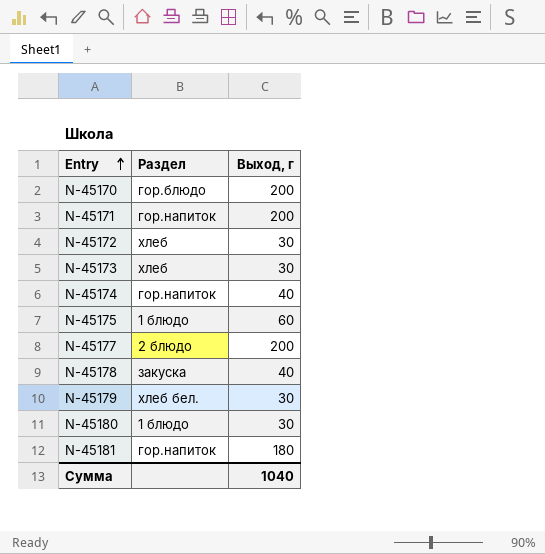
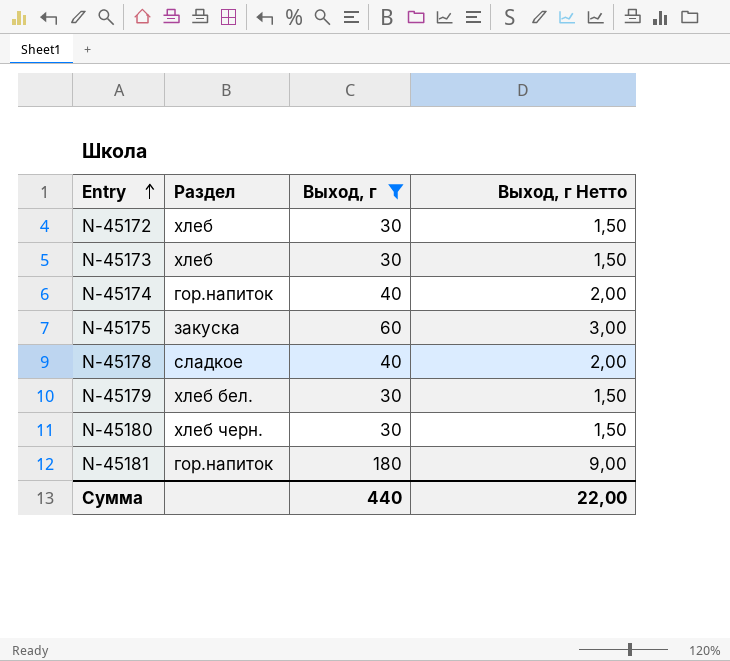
filter: none -> Выход, г != 200
column Выход, г Нетто | formula: none -> [Выход, г] * 0,05
N-45175 | Раздел: 1 блюдо -> закуска
N-45178 | Раздел: закуска -> сладкое
N-45180 | Раздел: 1 блюдо -> хлеб черн.
Сумма | Выход, г: 1040 -> 440

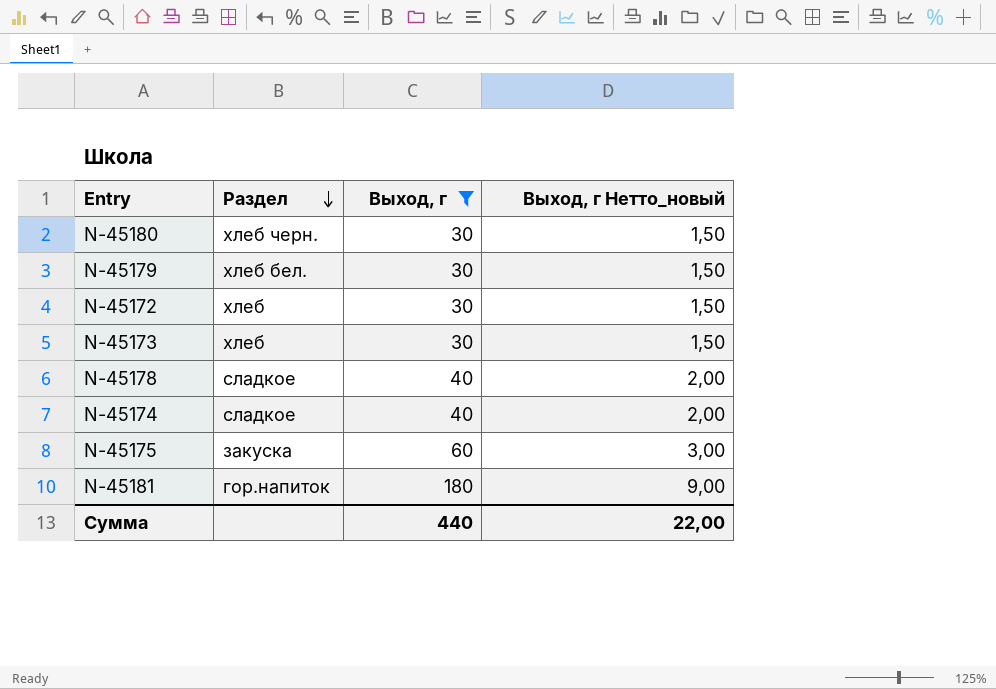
row order: Entry ascending -> Раздел descending
column name: Выход, г Нетто -> Выход, г Нетто_новый
N-45174 | Раздел: гор.напиток -> сладкое

